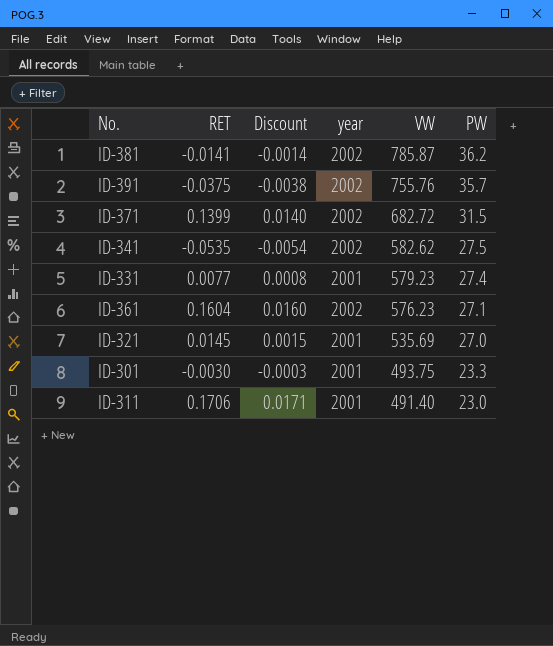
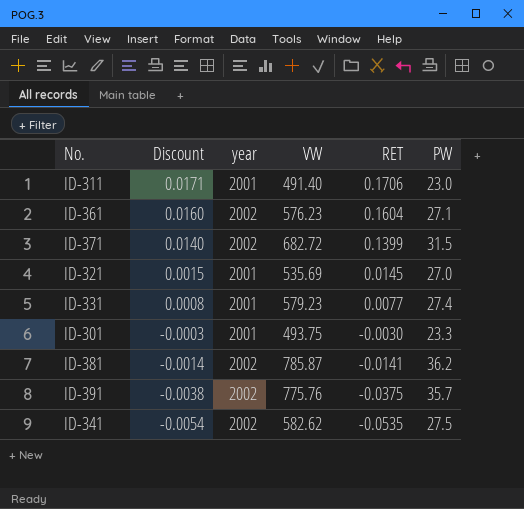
row order: VW descending -> Discount descending
column RET | position: 2 -> 5
ID-391 | VW: 755.76 -> 775.76

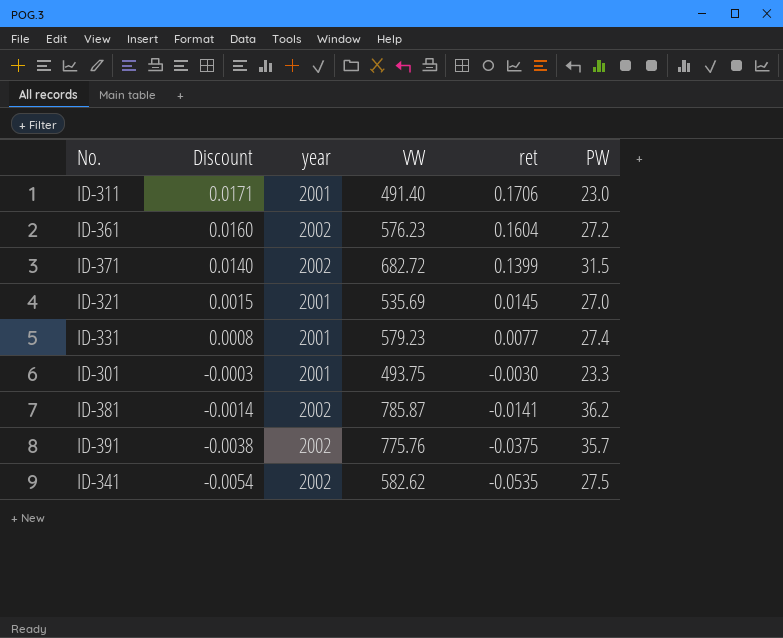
column name: RET -> ret
ID-361 | PW: 27.1 -> 27.2

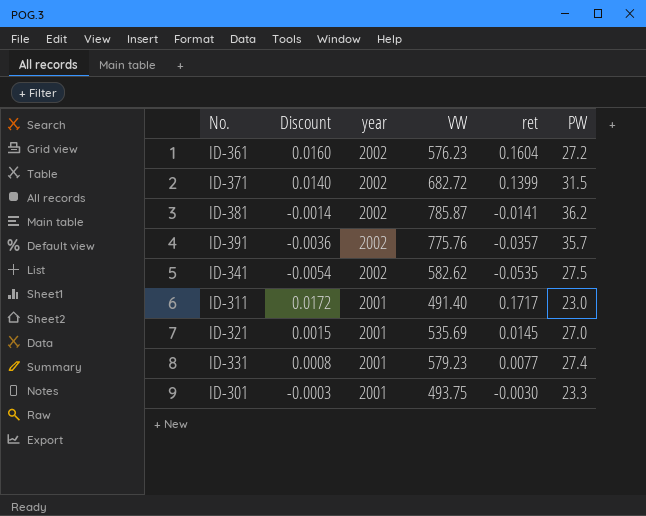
row order: Discount descending -> year descending
ID-391 | Discount: -0.0038 -> -0.0036
ID-391 | ret: -0.0375 -> -0.0357
ID-311 | Discount: 0.0171 -> 0.0172
ID-311 | ret: 0.1706 -> 0.1717

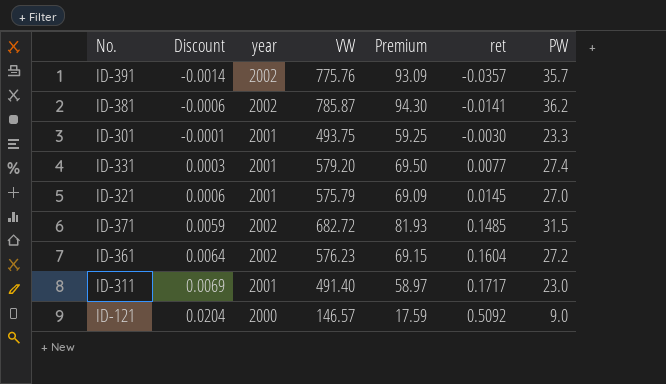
row order: year descending -> Discount ascending
column Discount | formula: [ret] * 0.1 -> [ret] * 0.04
column Premium | formula: none -> [VW] * 0.12
row ID-341: -0.0054 | 2002 | 582.62 | -0.0535 | 27.5 -> none
ID-331 | VW: 579.23 -> 579.20
ID-321 | VW: 535.69 -> 575.79
ID-371 | ret: 0.1399 -> 0.1485
row ID-121: none -> 0.0204 | 2000 | 146.57 | 17.59 | 0.5092 | 9.0

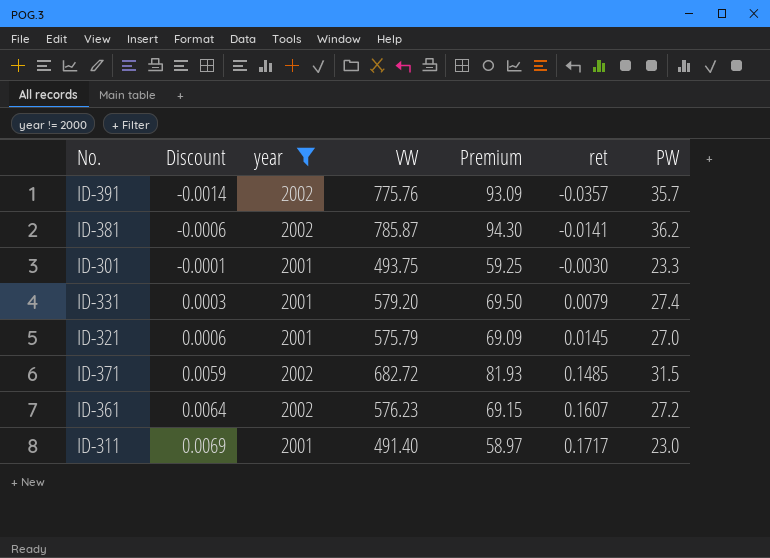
filter: none -> year != 2000
ID-331 | ret: 0.0077 -> 0.0079
ID-361 | ret: 0.1604 -> 0.1607

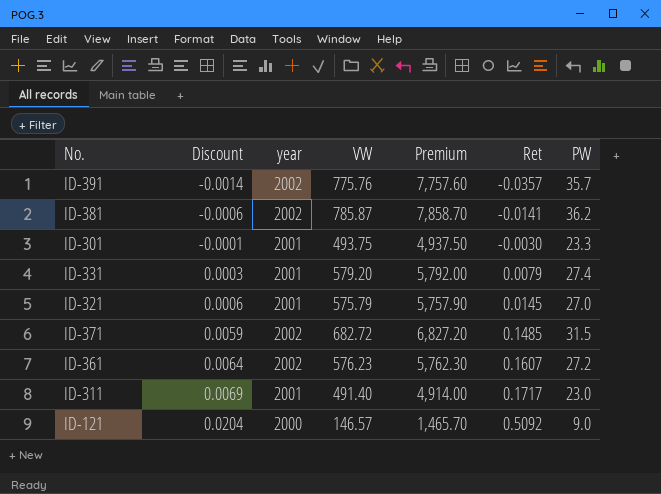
filter: year != 2000 -> none
column Premium | formula: [VW] * 0.12 -> [VW] * 10
column name: ret -> Ret

